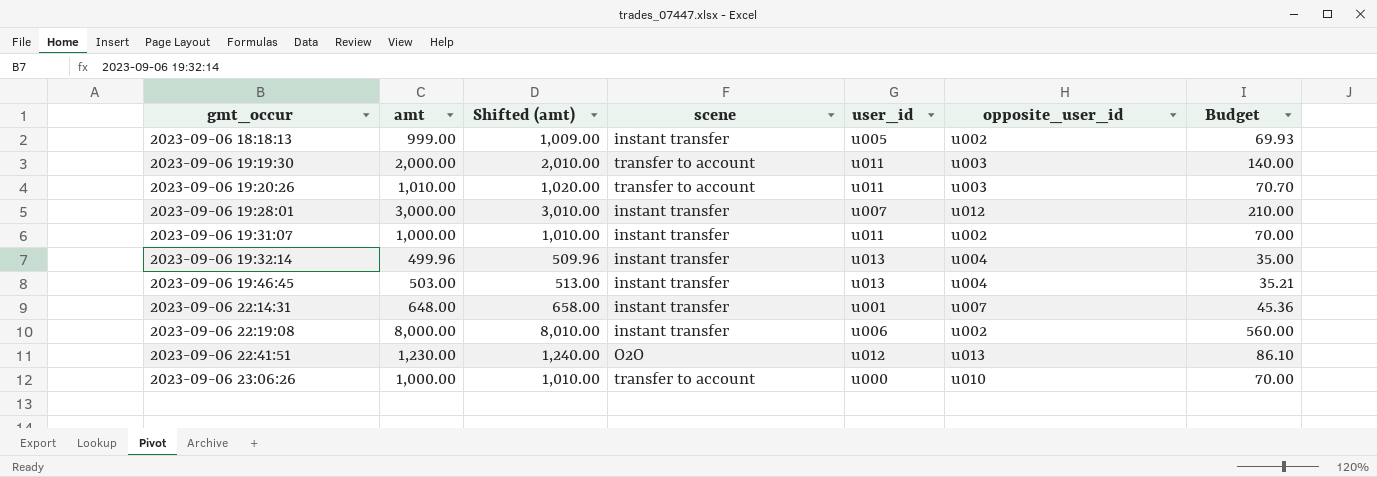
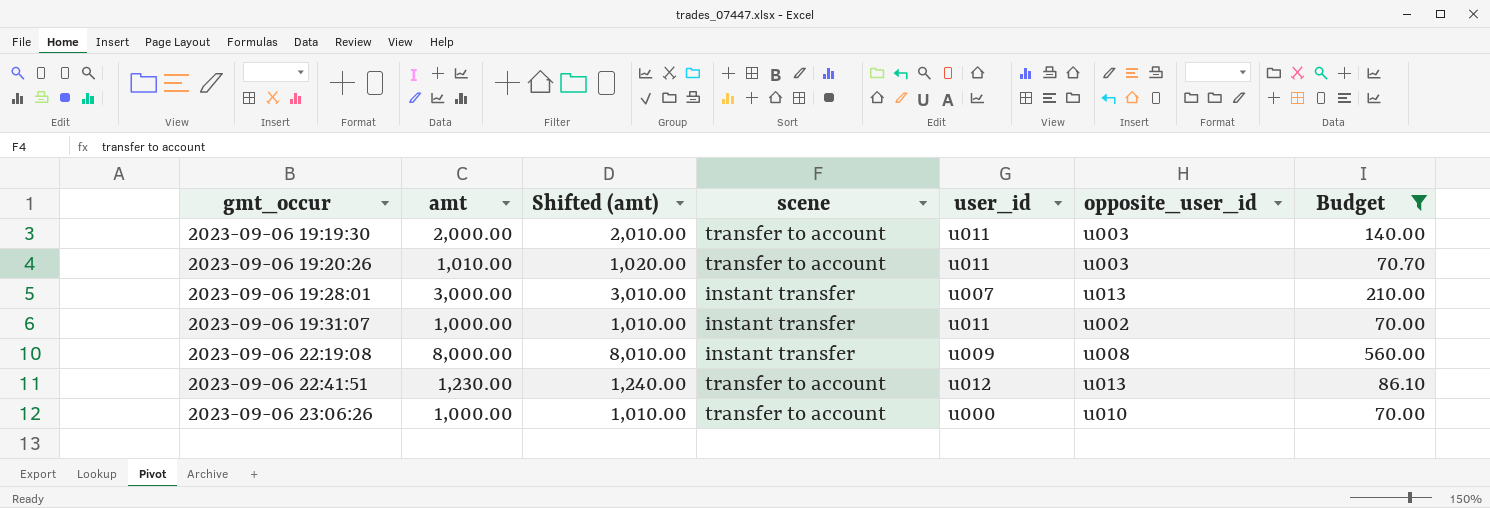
filter: none -> Budget >= 70.00
2023-09-06 19:28:01 | opposite_user_id: u012 -> u013
2023-09-06 22:19:08 | user_id: u006 -> u009
2023-09-06 22:19:08 | opposite_user_id: u002 -> u008
2023-09-06 22:41:51 | scene: O2O -> transfer to account

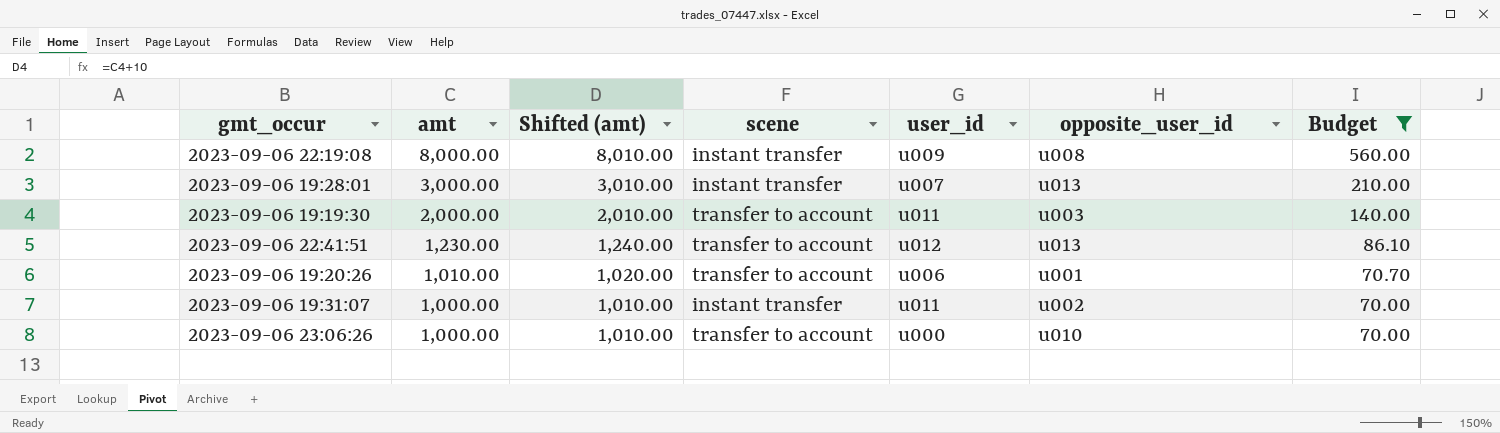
row order: gmt_occur ascending -> amt descending
2023-09-06 19:20:26 | user_id: u011 -> u006
2023-09-06 19:20:26 | opposite_user_id: u003 -> u001

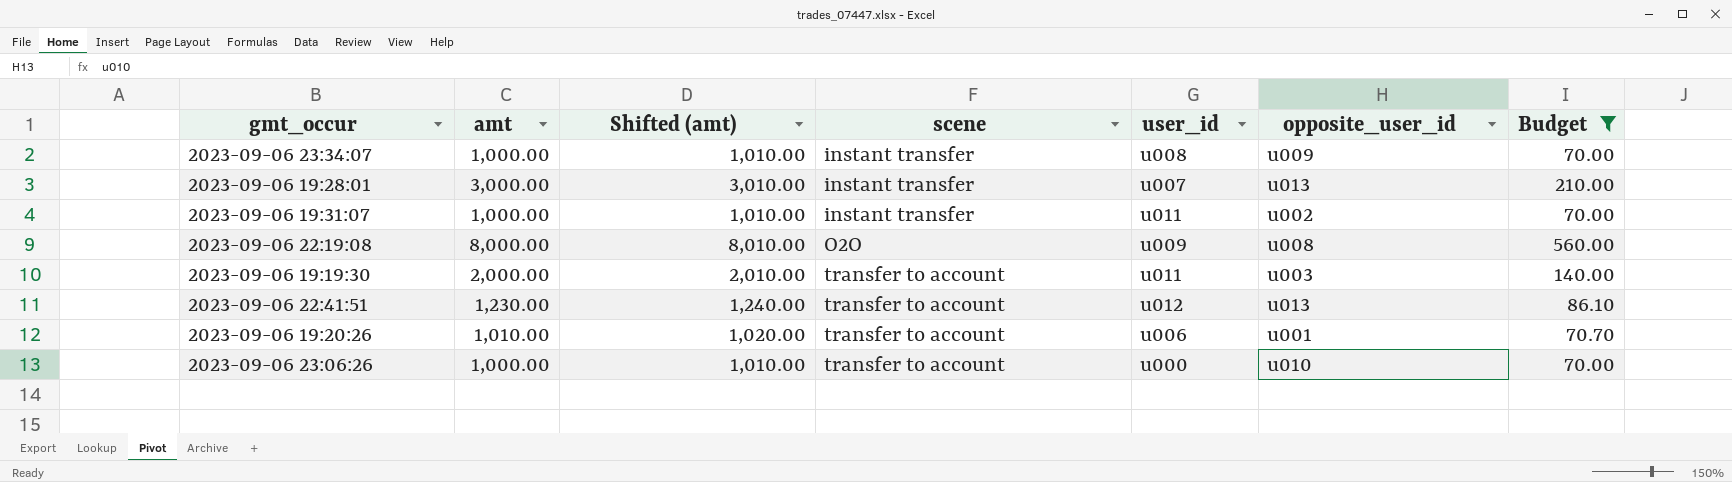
row order: amt descending -> scene ascending
row 2023-09-06 23:34:07: none -> 1,000.00 | 1,010.00 | instant transfer | u008 | u009 | 70.00
2023-09-06 22:19:08 | scene: instant transfer -> O2O

